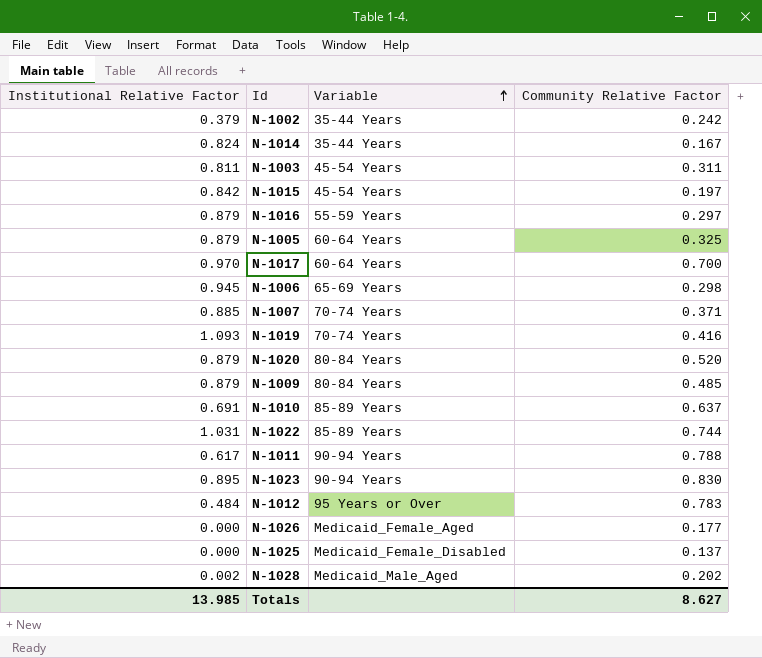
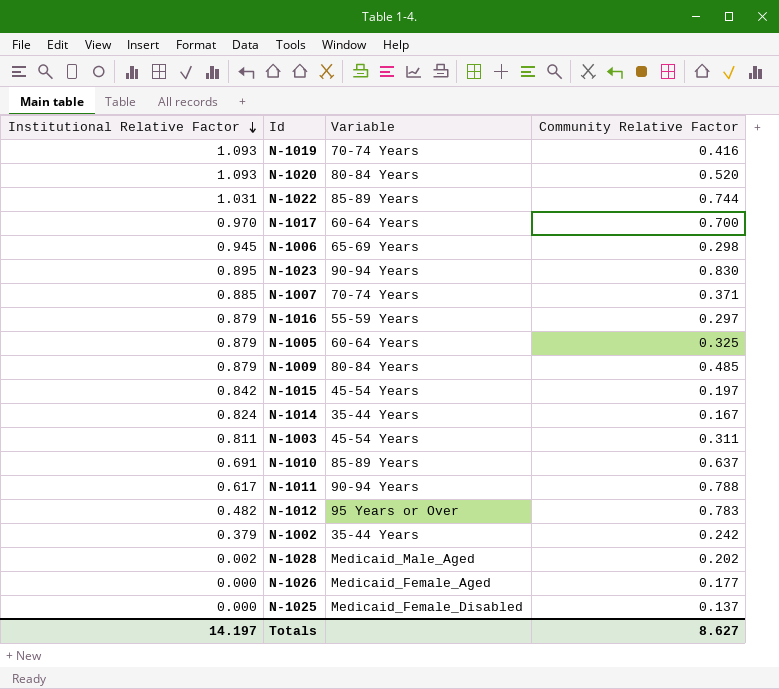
row order: Variable ascending -> Institutional Relative Factor descending
N-1020 | Institutional Relative Factor: 0.879 -> 1.093
N-1012 | Institutional Relative Factor: 0.484 -> 0.482
Totals | Institutional Relative Factor: 13.985 -> 14.197

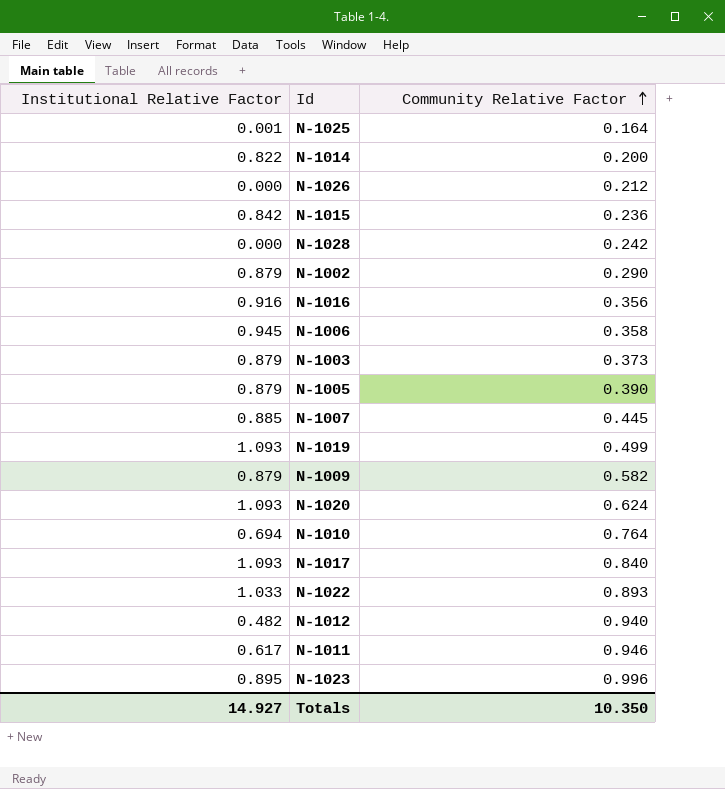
row order: Institutional Relative Factor descending -> Community Relative Factor ascending
column Variable | position: 3 -> none
N-1025 | Institutional Relative Factor: 0.000 -> 0.001
N-1025 | Community Relative Factor: 0.137 -> 0.164
N-1014 | Institutional Relative Factor: 0.824 -> 0.822
N-1014 | Community Relative Factor: 0.167 -> 0.200
N-1026 | Community Relative Factor: 0.177 -> 0.212
N-1015 | Community Relative Factor: 0.197 -> 0.236
N-1028 | Institutional Relative Factor: 0.002 -> 0.000
N-1028 | Community Relative Factor: 0.202 -> 0.242
N-1002 | Institutional Relative Factor: 0.379 -> 0.879
N-1002 | Community Relative Factor: 0.242 -> 0.290
N-1016 | Institutional Relative Factor: 0.879 -> 0.916
N-1016 | Community Relative Factor: 0.297 -> 0.356
N-1006 | Community Relative Factor: 0.298 -> 0.358
N-1003 | Institutional Relative Factor: 0.811 -> 0.879
N-1003 | Community Relative Factor: 0.311 -> 0.373
N-1005 | Community Relative Factor: 0.325 -> 0.390
N-1007 | Community Relative Factor: 0.371 -> 0.445
N-1019 | Community Relative Factor: 0.416 -> 0.499
N-1009 | Community Relative Factor: 0.485 -> 0.582
N-1020 | Community Relative Factor: 0.520 -> 0.624
N-1010 | Institutional Relative Factor: 0.691 -> 0.694
N-1010 | Community Relative Factor: 0.637 -> 0.764
N-1017 | Institutional Relative Factor: 0.970 -> 1.093
N-1017 | Community Relative Factor: 0.700 -> 0.840
N-1022 | Institutional Relative Factor: 1.031 -> 1.033
N-1022 | Community Relative Factor: 0.744 -> 0.893
N-1012 | Community Relative Factor: 0.783 -> 0.940
N-1011 | Community Relative Factor: 0.788 -> 0.946
N-1023 | Community Relative Factor: 0.830 -> 0.996
Totals | Institutional Relative Factor: 14.197 -> 14.927
Totals | Community Relative Factor: 8.627 -> 10.350

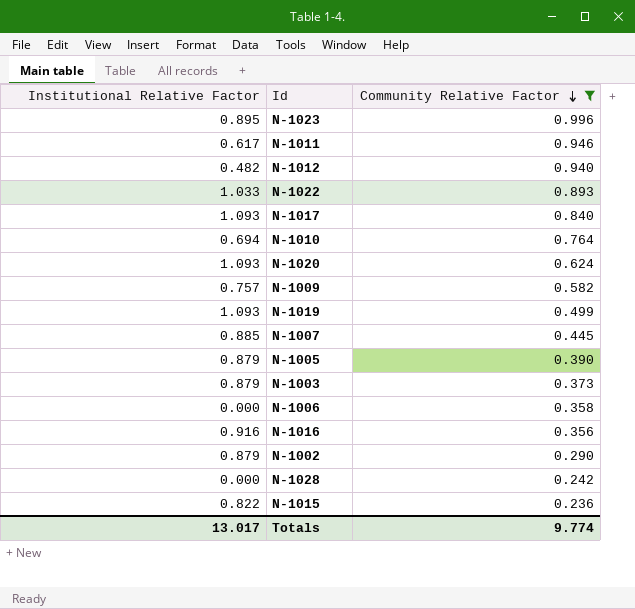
filter: none -> Community Relative Factor >= 0.236
row order: Community Relative Factor ascending -> Community Relative Factor descending
N-1009 | Institutional Relative Factor: 0.879 -> 0.757
N-1006 | Institutional Relative Factor: 0.945 -> 0.000
N-1015 | Institutional Relative Factor: 0.842 -> 0.822
Totals | Institutional Relative Factor: 14.927 -> 13.017
Totals | Community Relative Factor: 10.350 -> 9.774

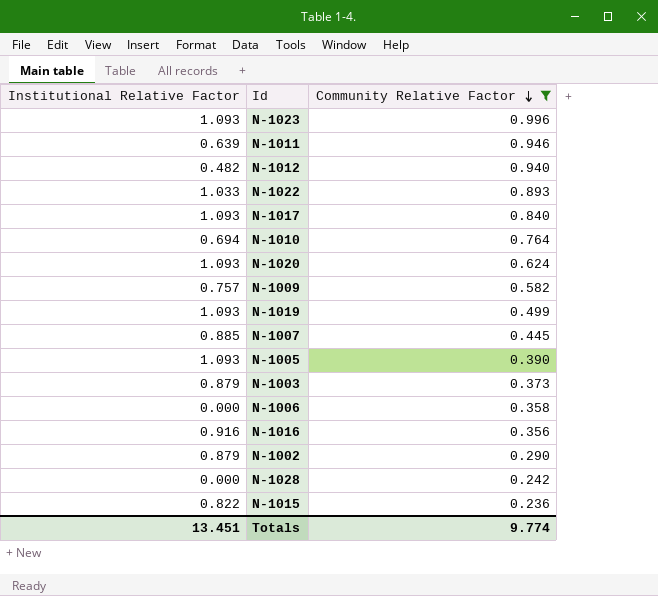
N-1023 | Institutional Relative Factor: 0.895 -> 1.093
N-1011 | Institutional Relative Factor: 0.617 -> 0.639
N-1005 | Institutional Relative Factor: 0.879 -> 1.093
Totals | Institutional Relative Factor: 13.017 -> 13.451

